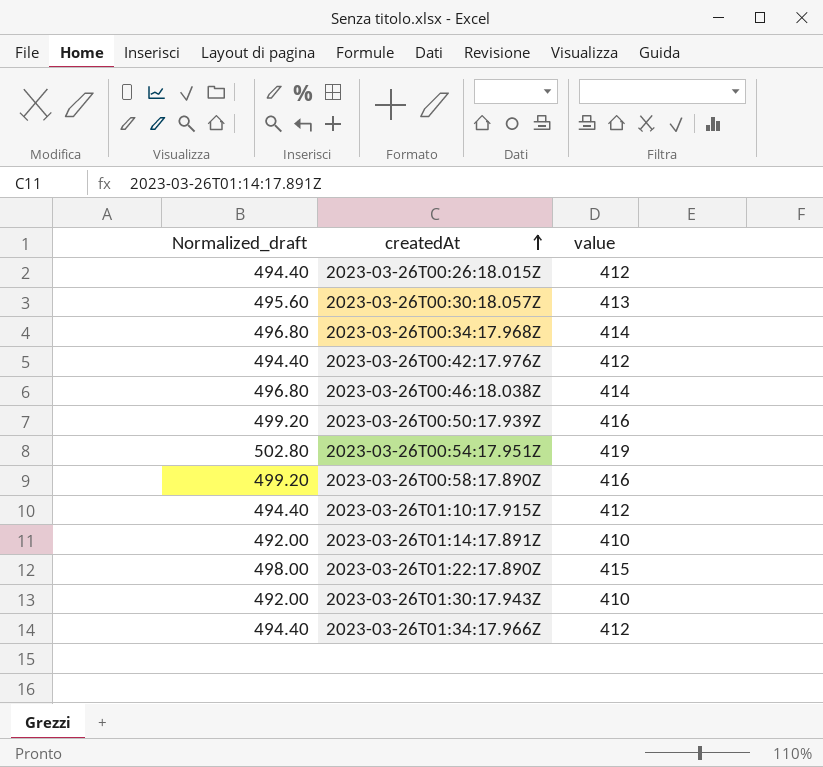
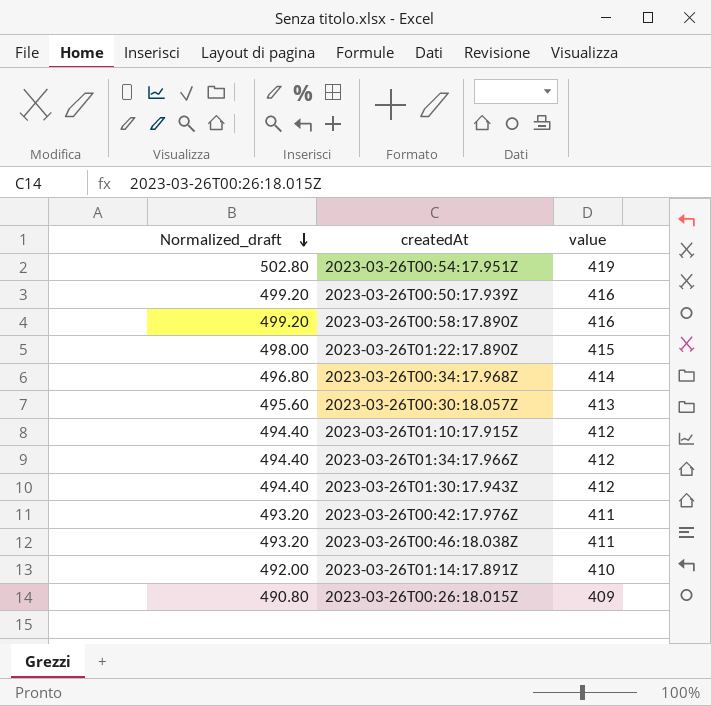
row order: createdAt ascending -> Normalized_draft descending
2023-03-26T01:30:17.943Z | Normalized_draft: 492.00 -> 494.40
2023-03-26T01:30:17.943Z | value: 410 -> 412
2023-03-26T00:42:17.976Z | Normalized_draft: 494.40 -> 493.20
2023-03-26T00:42:17.976Z | value: 412 -> 411
2023-03-26T00:46:18.038Z | Normalized_draft: 496.80 -> 493.20
2023-03-26T00:46:18.038Z | value: 414 -> 411
2023-03-26T00:26:18.015Z | Normalized_draft: 494.40 -> 490.80
2023-03-26T00:26:18.015Z | value: 412 -> 409

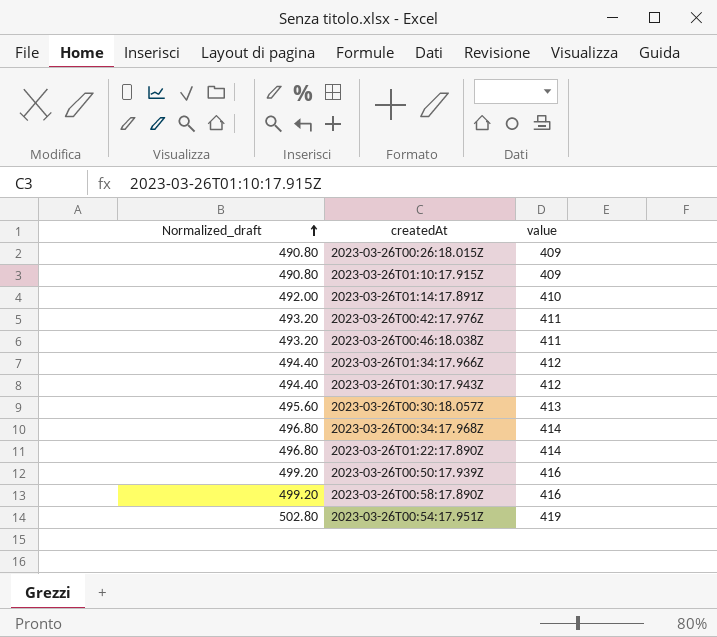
row order: Normalized_draft descending -> Normalized_draft ascending
2023-03-26T01:10:17.915Z | Normalized_draft: 494.40 -> 490.80
2023-03-26T01:10:17.915Z | value: 412 -> 409
2023-03-26T01:22:17.890Z | Normalized_draft: 498.00 -> 496.80
2023-03-26T01:22:17.890Z | value: 415 -> 414

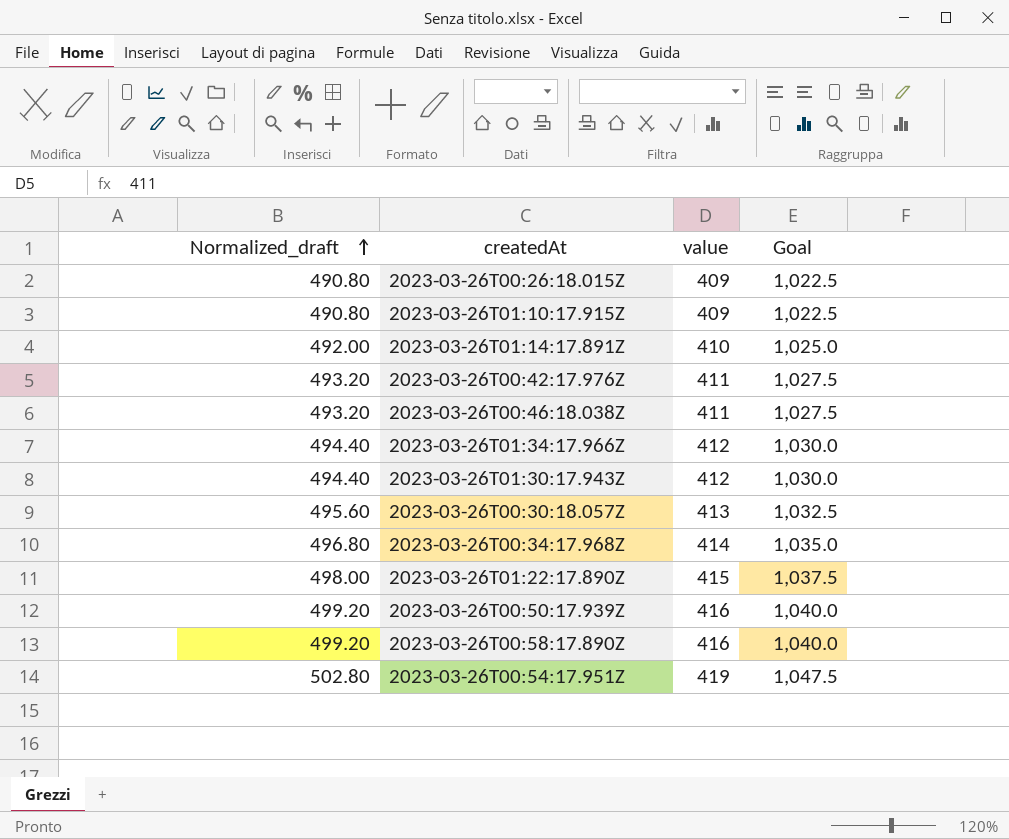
column Goal | formula: none -> [value] * 2.5
2023-03-26T01:22:17.890Z | Normalized_draft: 496.80 -> 498.00
2023-03-26T01:22:17.890Z | value: 414 -> 415

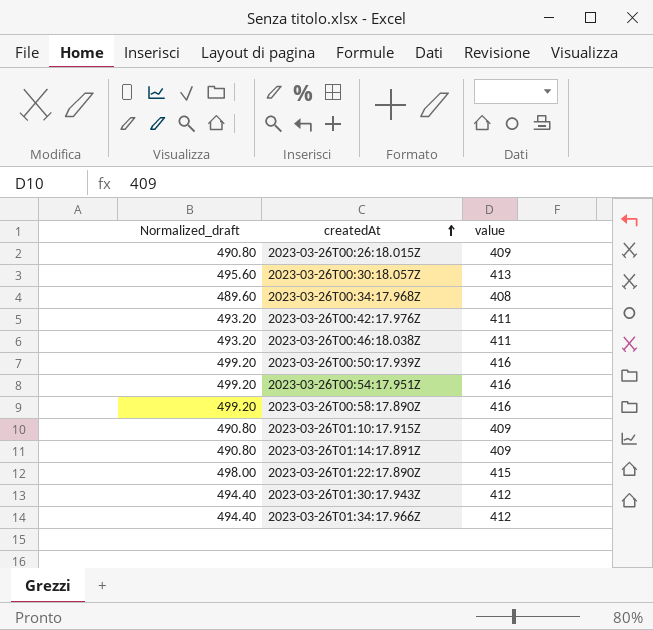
row order: Normalized_draft ascending -> createdAt ascending
column Goal | formula: [value] * 2.5 -> none
2023-03-26T00:34:17.968Z | Normalized_draft: 496.80 -> 489.60
2023-03-26T00:34:17.968Z | value: 414 -> 408
2023-03-26T00:54:17.951Z | Normalized_draft: 502.80 -> 499.20
2023-03-26T00:54:17.951Z | value: 419 -> 416
2023-03-26T01:14:17.891Z | Normalized_draft: 492.00 -> 490.80
2023-03-26T01:14:17.891Z | value: 410 -> 409

